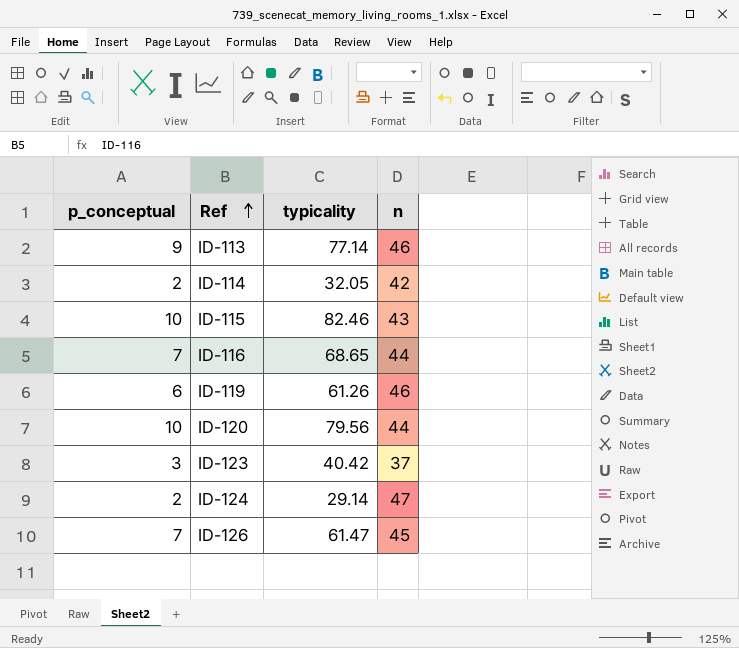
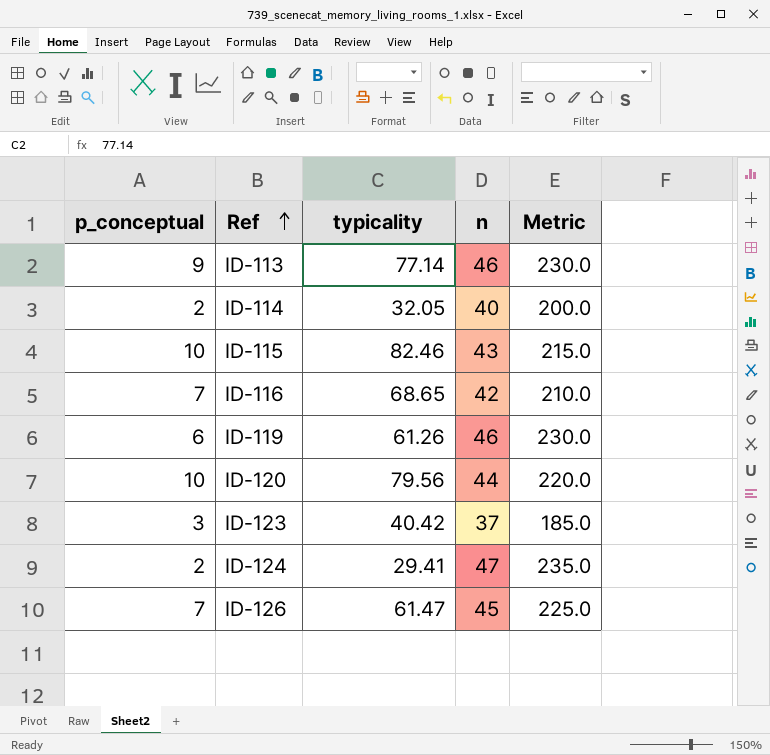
column Metric | formula: none -> [n] * 5
ID-114 | n: 42 -> 40
ID-116 | n: 44 -> 42
ID-124 | typicality: 29.14 -> 29.41

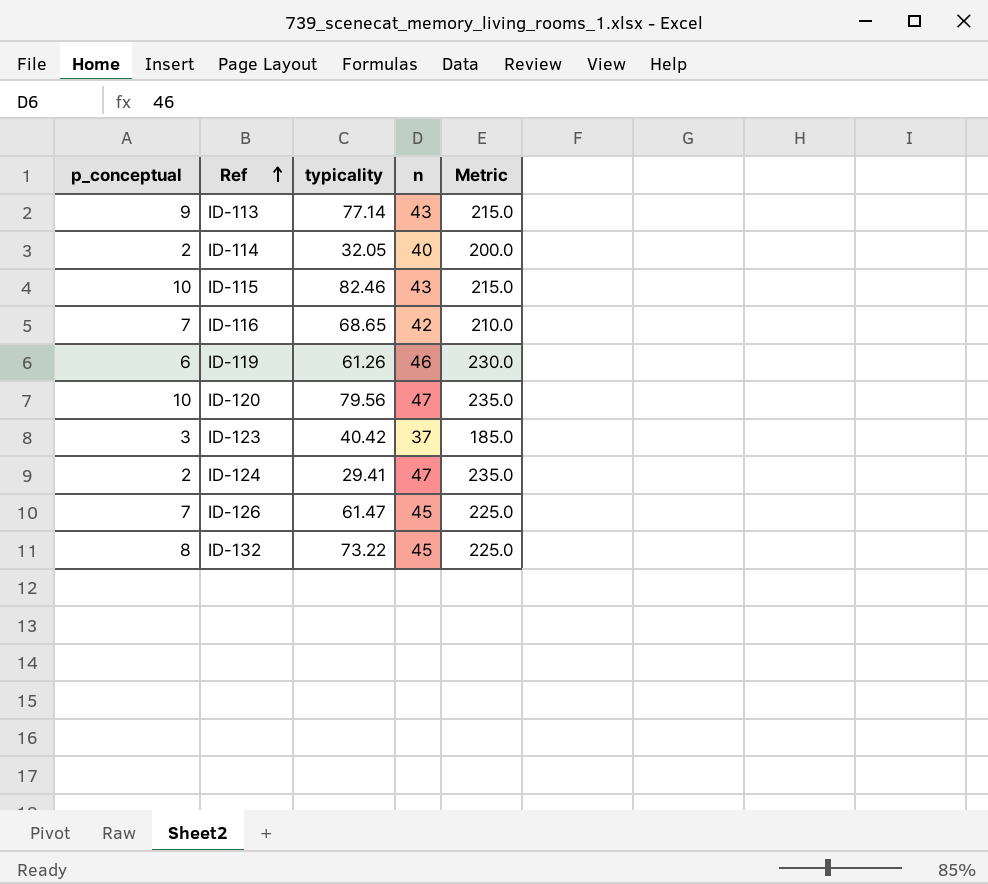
ID-113 | n: 46 -> 43
ID-113 | Metric: 230.0 -> 215.0
ID-120 | n: 44 -> 47
ID-120 | Metric: 220.0 -> 235.0
row ID-132: none -> 8 | 73.22 | 45 | 225.0

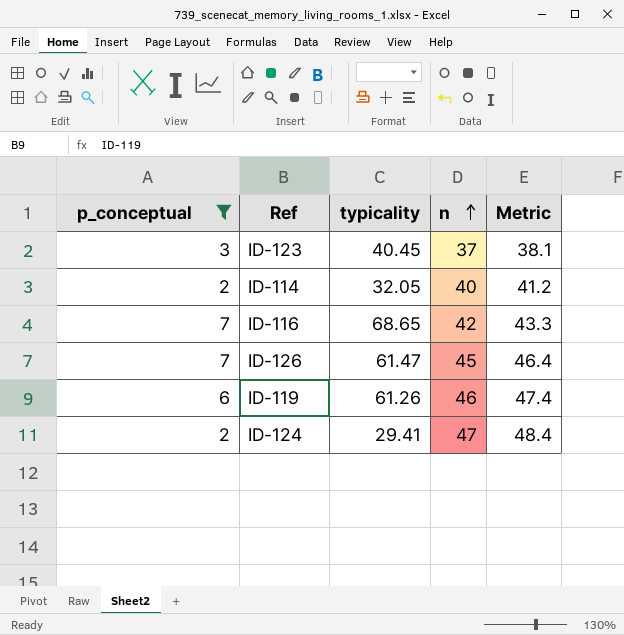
filter: none -> p_conceptual <= 7
row order: Ref ascending -> n ascending
column Metric | formula: [n] * 5 -> [n] * 1.03
ID-123 | typicality: 40.42 -> 40.45

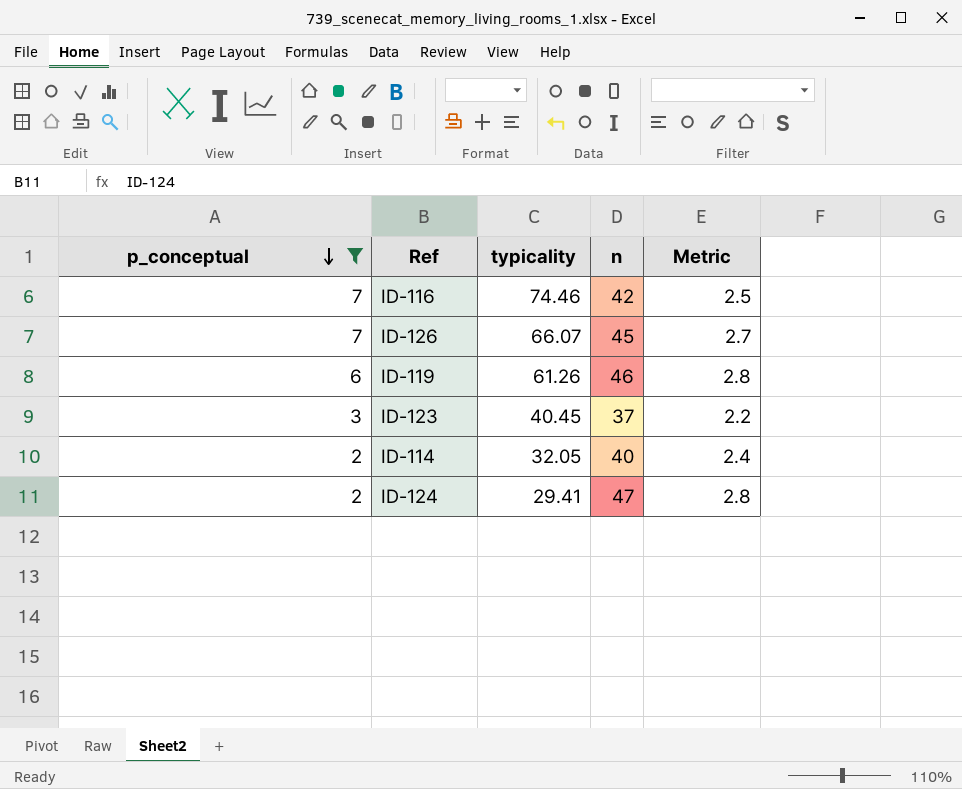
row order: n ascending -> p_conceptual descending
column Metric | formula: [n] * 1.03 -> [n] * 0.06
ID-116 | typicality: 68.65 -> 74.46
ID-126 | typicality: 61.47 -> 66.07

